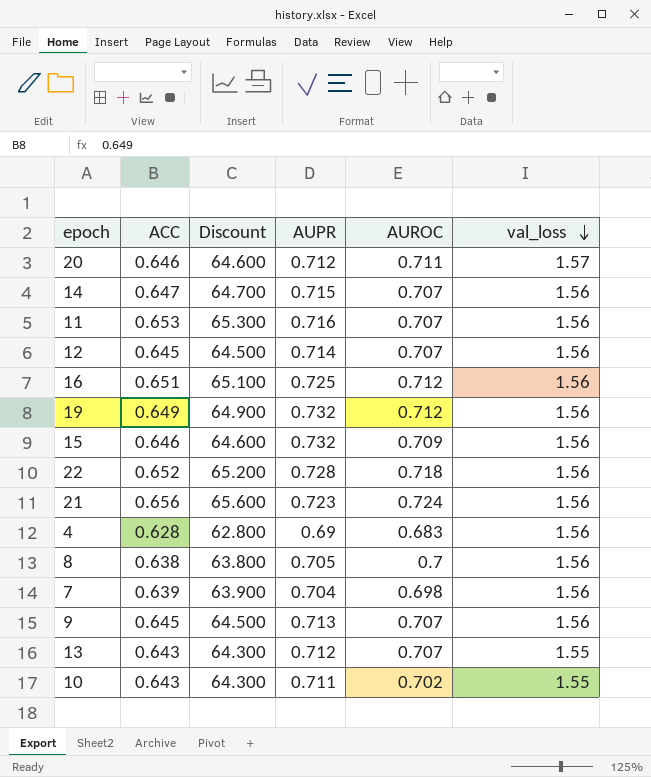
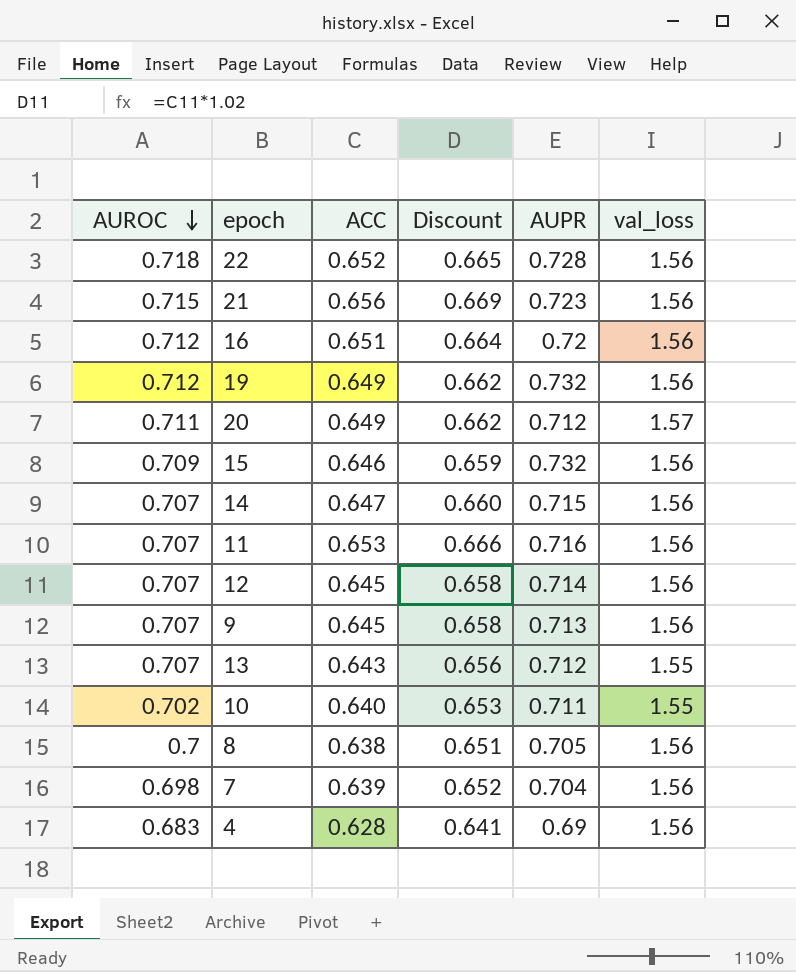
row order: val_loss descending -> AUROC descending
column AUROC | position: 5 -> 1
column Discount | formula: [ACC] * 100 -> [ACC] * 1.02
21 | AUROC: 0.724 -> 0.715
16 | AUPR: 0.725 -> 0.72
20 | ACC: 0.646 -> 0.649
10 | ACC: 0.643 -> 0.640

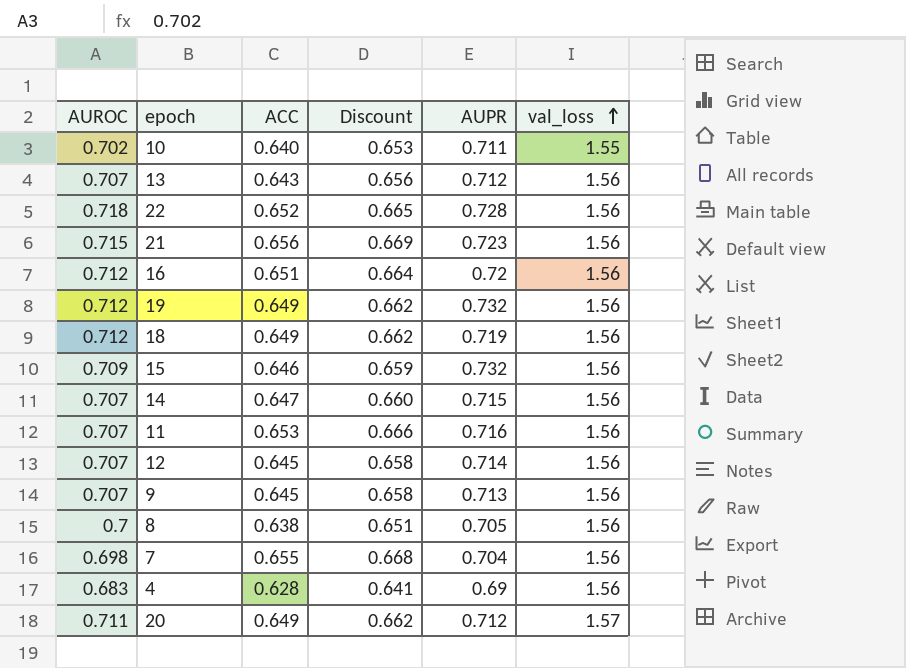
row order: AUROC descending -> val_loss ascending
13 | val_loss: 1.55 -> 1.56
row 18: none -> 0.712 | 0.649 | 0.662 | 0.719 | 1.56
7 | ACC: 0.639 -> 0.655
7 | Discount: 0.652 -> 0.668

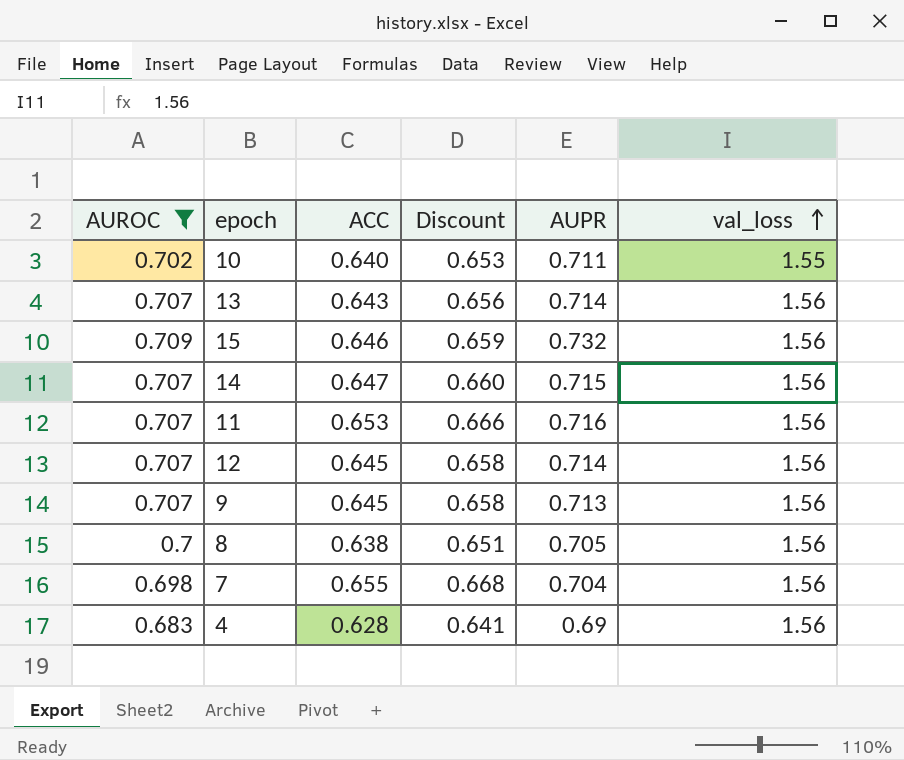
filter: none -> AUROC <= 0.709
13 | AUPR: 0.712 -> 0.714

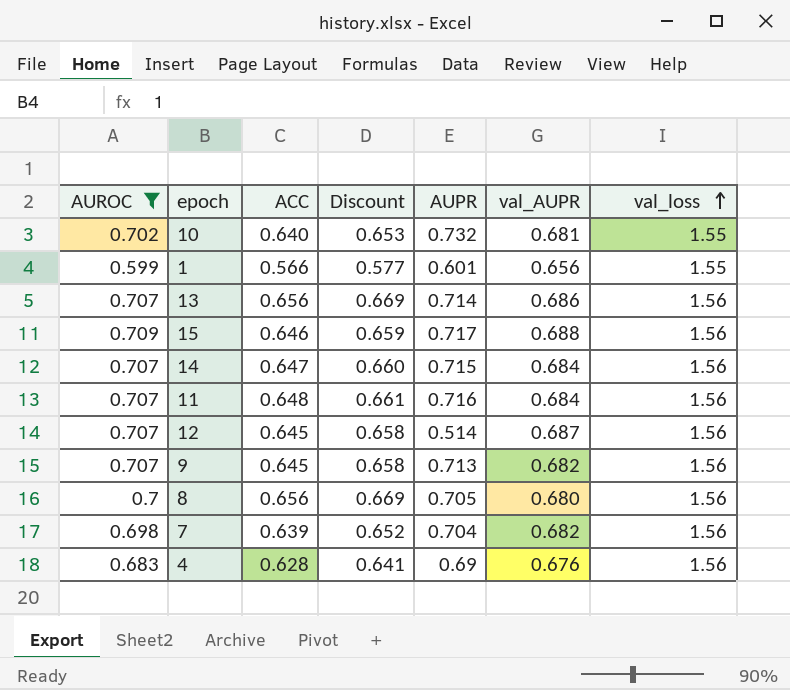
column val_AUPR | position: none -> 6
10 | AUPR: 0.711 -> 0.732
row 1: none -> 0.599 | 0.566 | 0.577 | 0.601 | 0.656 | 1.55
13 | ACC: 0.643 -> 0.656
13 | Discount: 0.656 -> 0.669
15 | AUPR: 0.732 -> 0.717
11 | ACC: 0.653 -> 0.648
11 | Discount: 0.666 -> 0.661
12 | AUPR: 0.714 -> 0.514
8 | ACC: 0.638 -> 0.656
8 | Discount: 0.651 -> 0.669
7 | ACC: 0.655 -> 0.639
7 | Discount: 0.668 -> 0.652

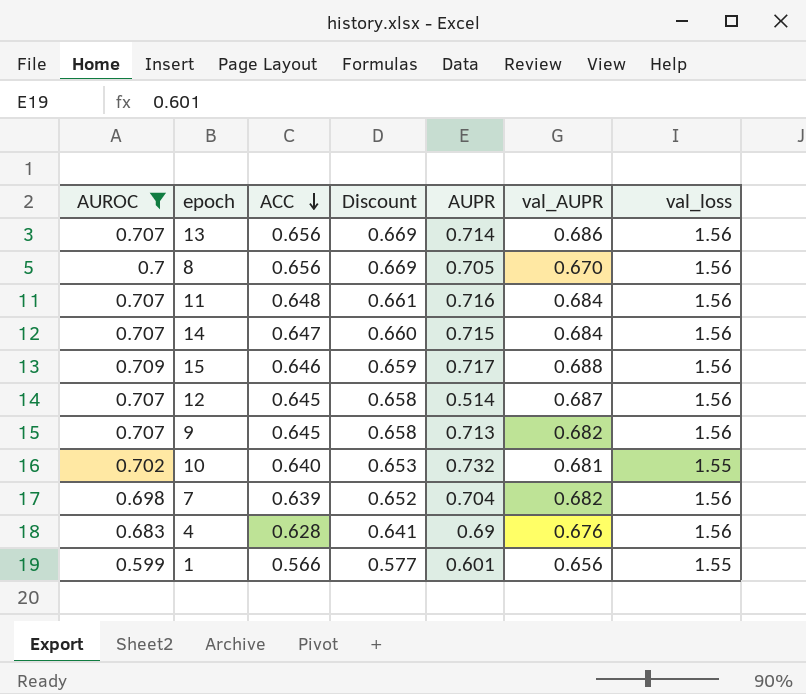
row order: val_loss ascending -> ACC descending
8 | val_AUPR: 0.680 -> 0.670

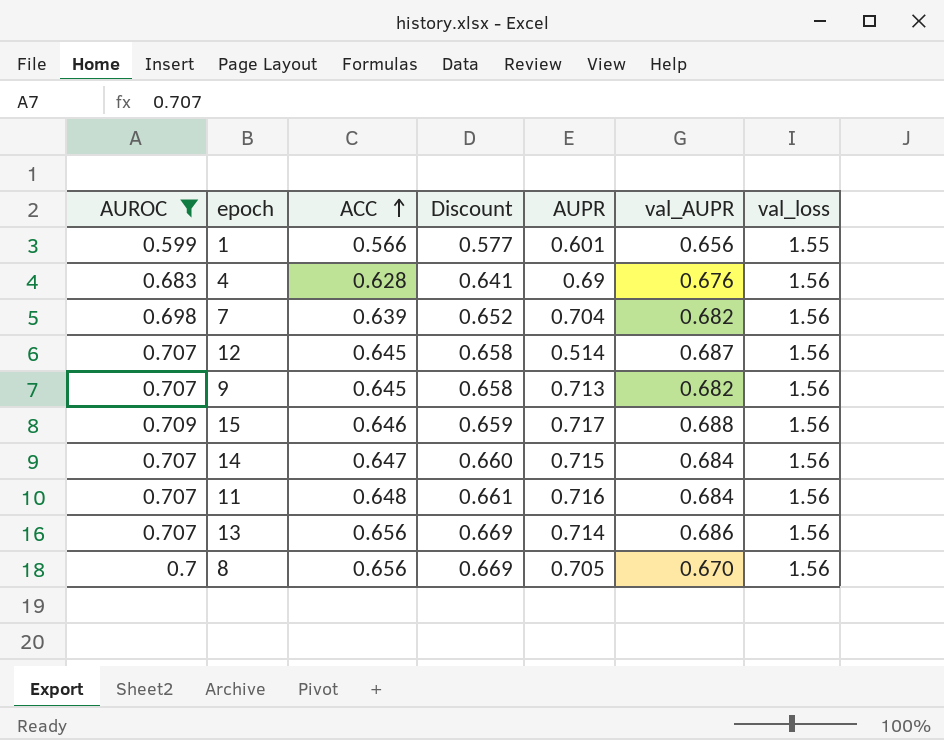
row order: ACC descending -> ACC ascending
row 10: 0.702 | 0.640 | 0.653 | 0.732 | 0.681 | 1.55 -> none

